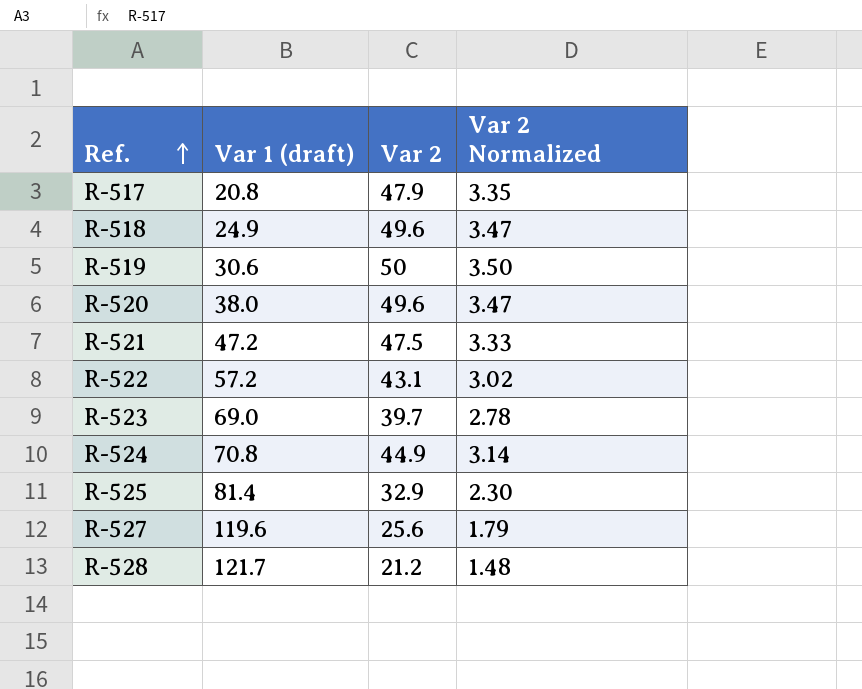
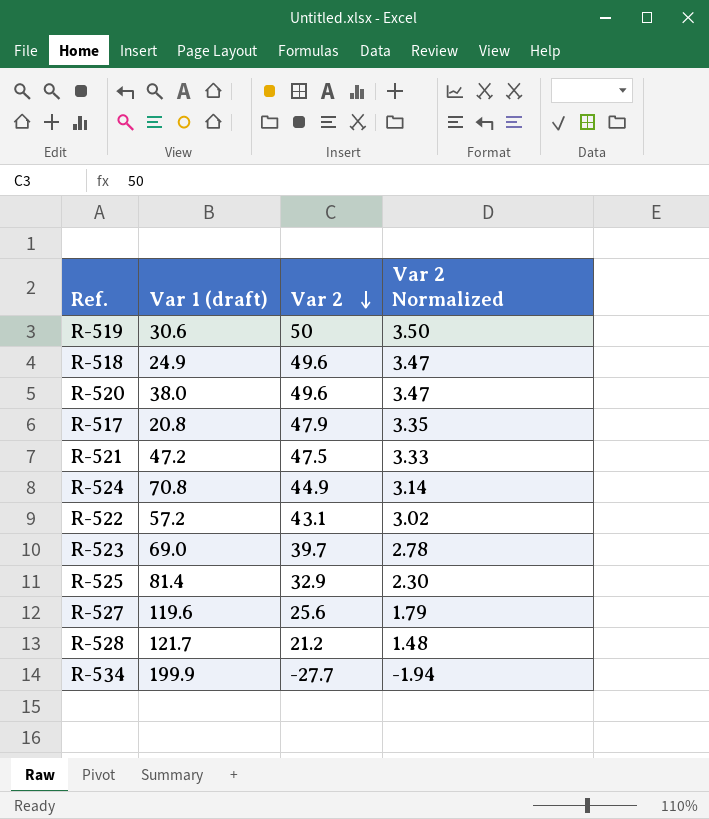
row order: Ref. ascending -> Var 2 descending
row R-534: none -> 199.9 | -27.7 | -1.94

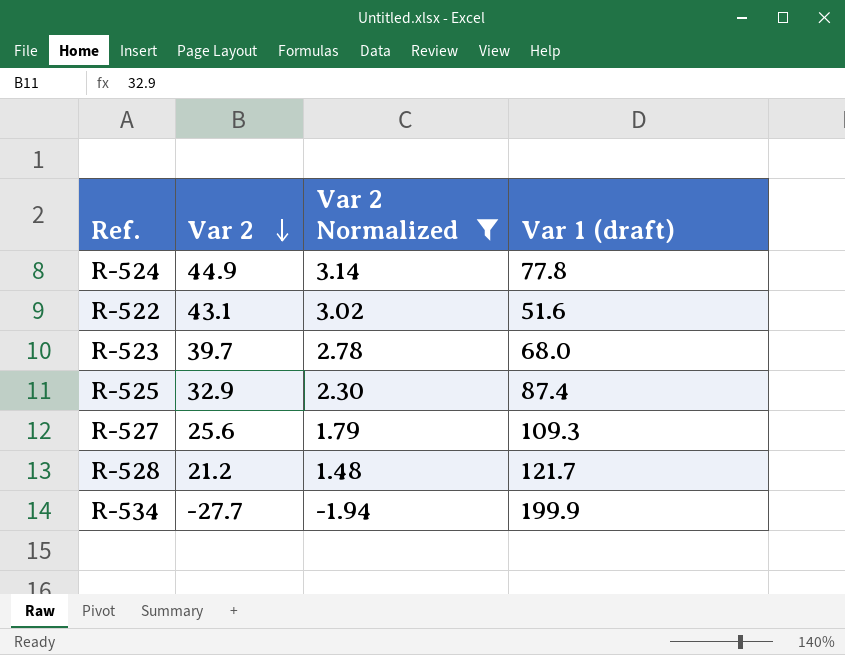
filter: none -> Var 2 Normalized <= 3.14
column Var 1 (draft) | position: 2 -> 4
R-524 | Var 1 (draft): 70.8 -> 77.8
R-522 | Var 1 (draft): 57.2 -> 51.6
R-523 | Var 1 (draft): 69.0 -> 68.0
R-525 | Var 1 (draft): 81.4 -> 87.4
R-527 | Var 1 (draft): 119.6 -> 109.3

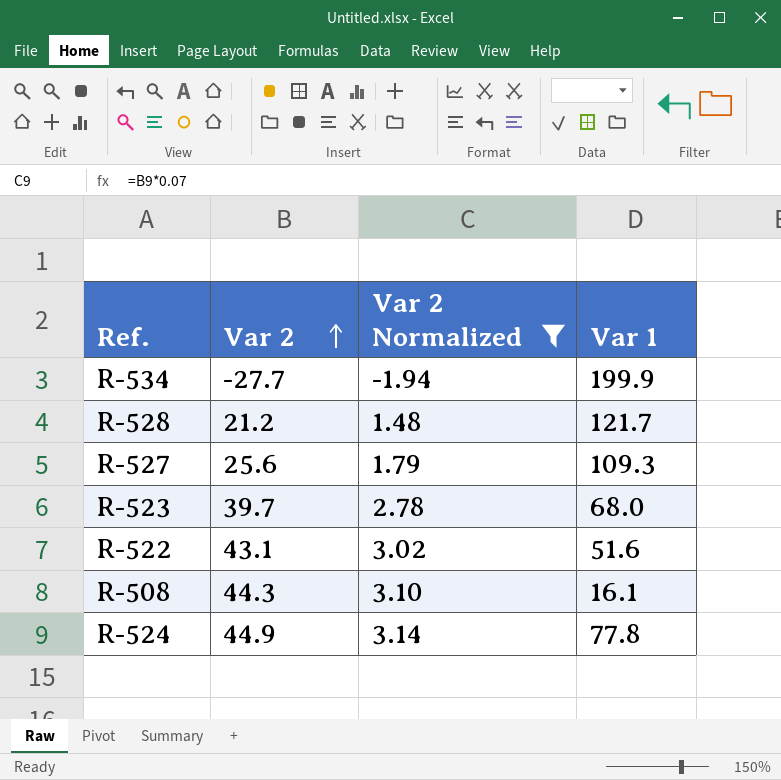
row order: Var 2 descending -> Var 2 ascending
column name: Var 1 (draft) -> Var 1
row R-525: 32.9 | 2.30 | 87.4 -> none
row R-508: none -> 44.3 | 3.10 | 16.1

